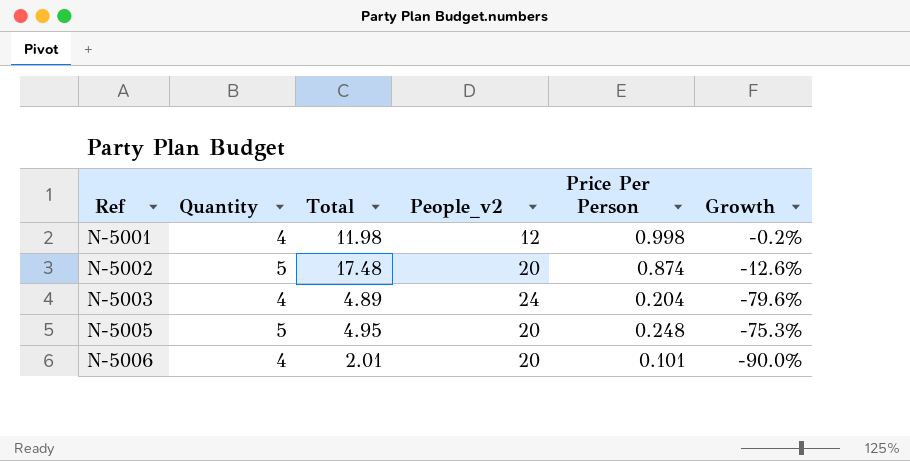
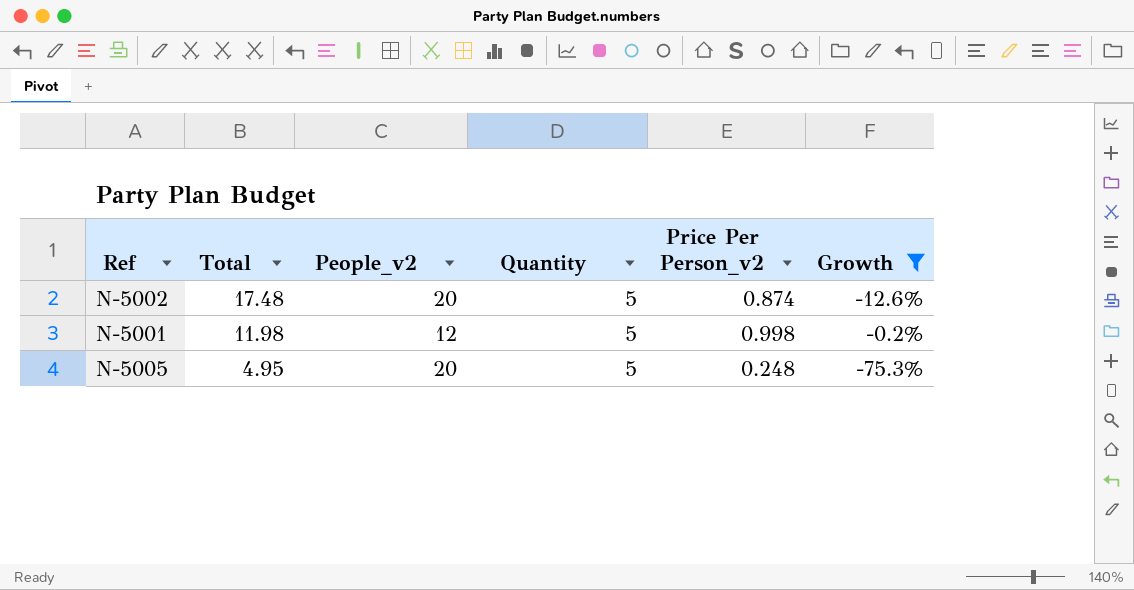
filter: none -> Growth >= -75.3%
row order: Ref ascending -> Total descending
column Quantity | position: 2 -> 4
column name: Price Per Person -> Price Per Person_v2
N-5001 | Quantity: 4 -> 5

